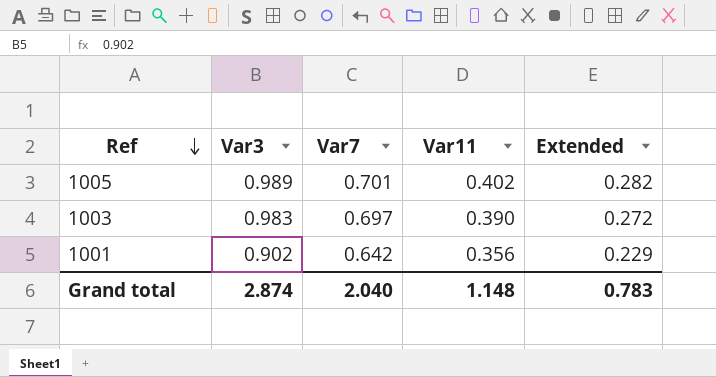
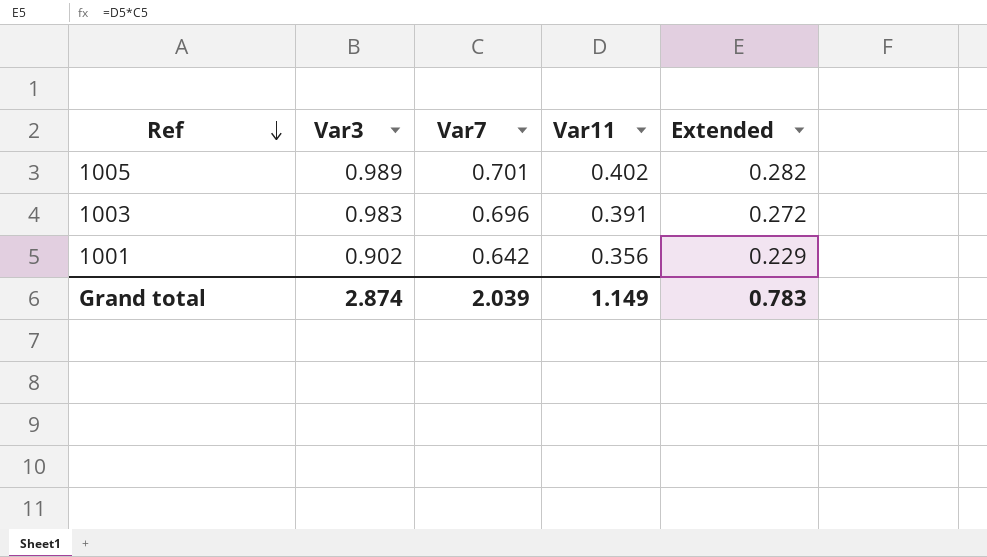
1003 | Var7: 0.697 -> 0.696
1003 | Var11: 0.390 -> 0.391
Grand total | Var7: 2.040 -> 2.039
Grand total | Var11: 1.148 -> 1.149

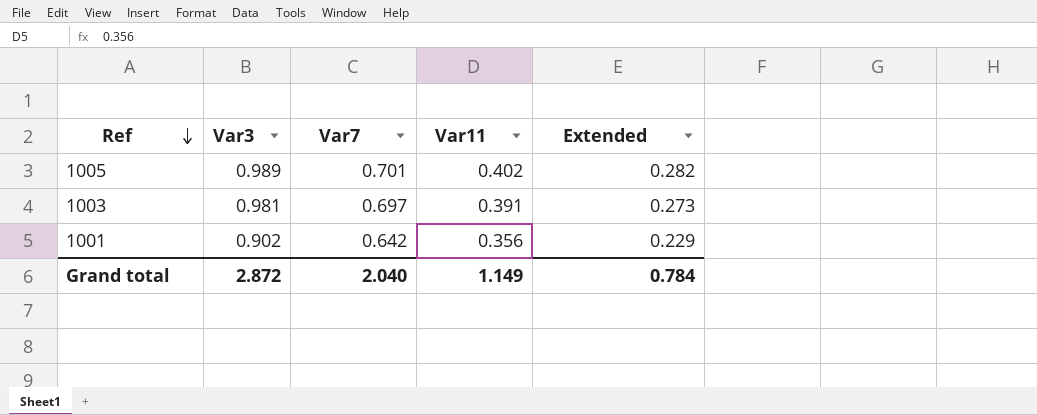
1003 | Var3: 0.983 -> 0.981
1003 | Var7: 0.696 -> 0.697
1003 | Extended: 0.272 -> 0.273
Grand total | Var3: 2.874 -> 2.872
Grand total | Var7: 2.039 -> 2.040
Grand total | Extended: 0.783 -> 0.784

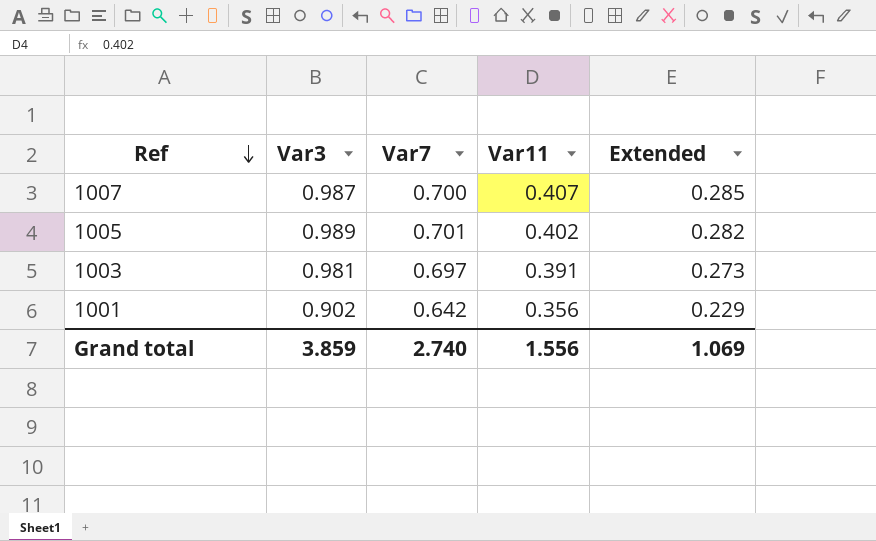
row 1007: none -> 0.987 | 0.700 | 0.407 | 0.285
Grand total | Var3: 2.872 -> 3.859
Grand total | Var7: 2.040 -> 2.740
Grand total | Var11: 1.149 -> 1.556
Grand total | Extended: 0.784 -> 1.069

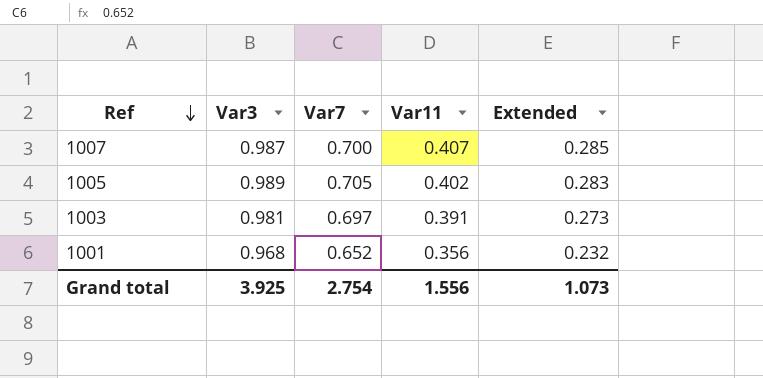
1005 | Var7: 0.701 -> 0.705
1005 | Extended: 0.282 -> 0.283
1001 | Var3: 0.902 -> 0.968
1001 | Var7: 0.642 -> 0.652
1001 | Extended: 0.229 -> 0.232
Grand total | Var3: 3.859 -> 3.925
Grand total | Var7: 2.740 -> 2.754
Grand total | Extended: 1.069 -> 1.073

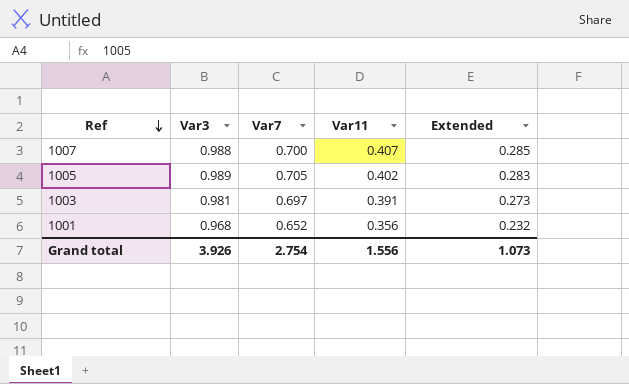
1007 | Var3: 0.987 -> 0.988
Grand total | Var3: 3.925 -> 3.926

